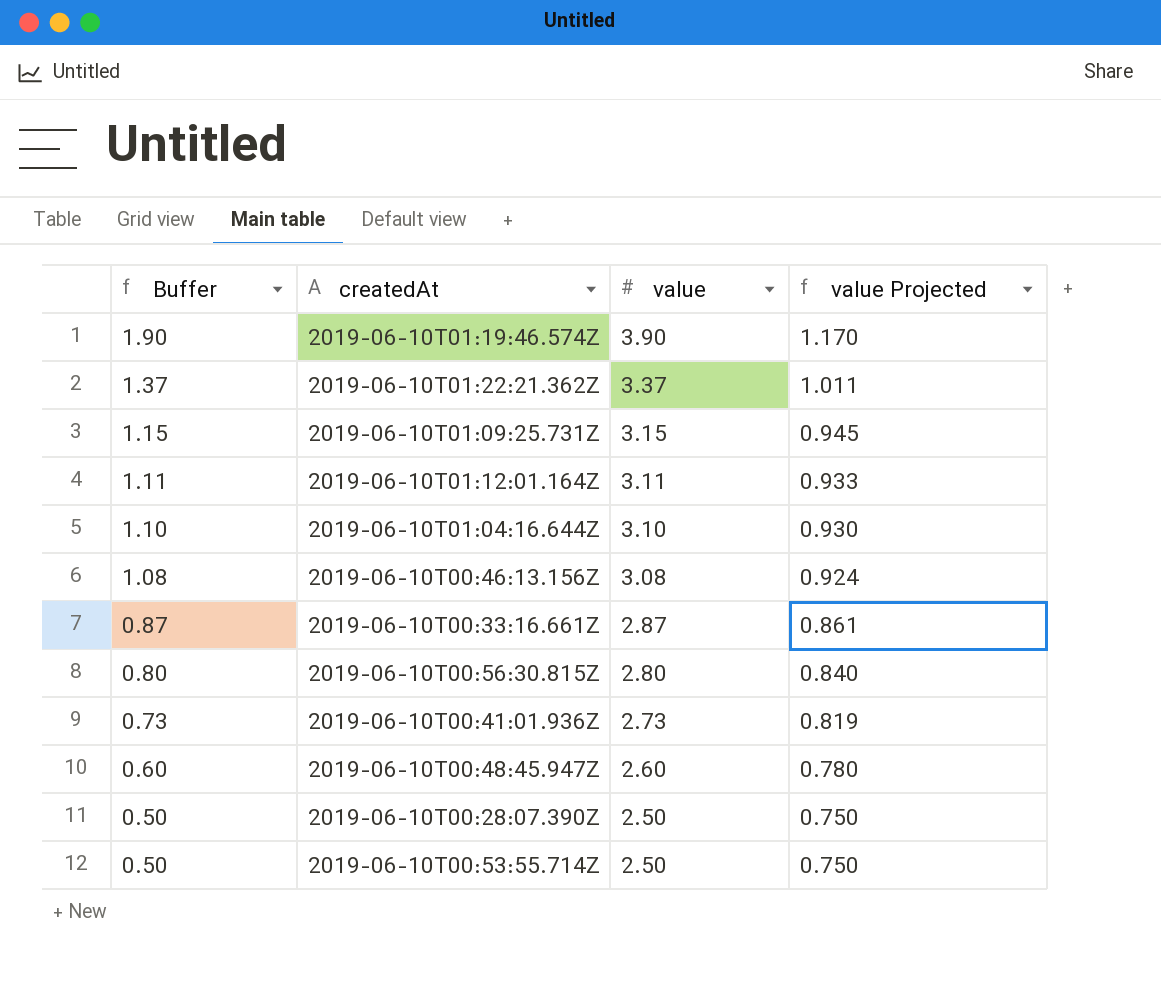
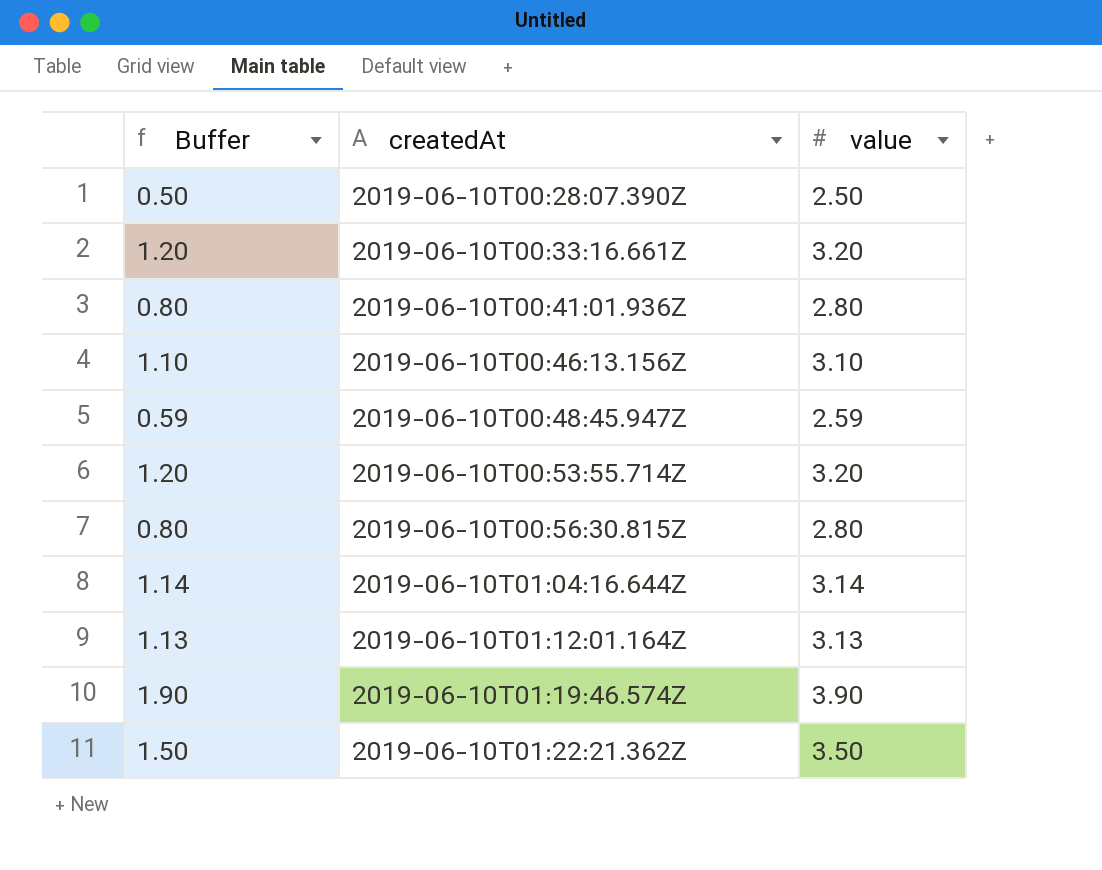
row order: Buffer descending -> createdAt ascending
column value Projected | formula: [value] * 0.3 -> none
row 2019-06-10T01:09:25.731Z: 1.15 | 3.15 | 0.945 -> none
2019-06-10T00:33:16.661Z | Buffer: 0.87 -> 1.20
2019-06-10T00:33:16.661Z | value: 2.87 -> 3.20
2019-06-10T00:41:01.936Z | Buffer: 0.73 -> 0.80
2019-06-10T00:41:01.936Z | value: 2.73 -> 2.80
2019-06-10T00:46:13.156Z | Buffer: 1.08 -> 1.10
2019-06-10T00:46:13.156Z | value: 3.08 -> 3.10
2019-06-10T00:48:45.947Z | Buffer: 0.60 -> 0.59
2019-06-10T00:48:45.947Z | value: 2.60 -> 2.59
2019-06-10T00:53:55.714Z | Buffer: 0.50 -> 1.20
2019-06-10T00:53:55.714Z | value: 2.50 -> 3.20
2019-06-10T01:04:16.644Z | Buffer: 1.10 -> 1.14
2019-06-10T01:04:16.644Z | value: 3.10 -> 3.14
2019-06-10T01:12:01.164Z | Buffer: 1.11 -> 1.13
2019-06-10T01:12:01.164Z | value: 3.11 -> 3.13
2019-06-10T01:22:21.362Z | Buffer: 1.37 -> 1.50
2019-06-10T01:22:21.362Z | value: 3.37 -> 3.50

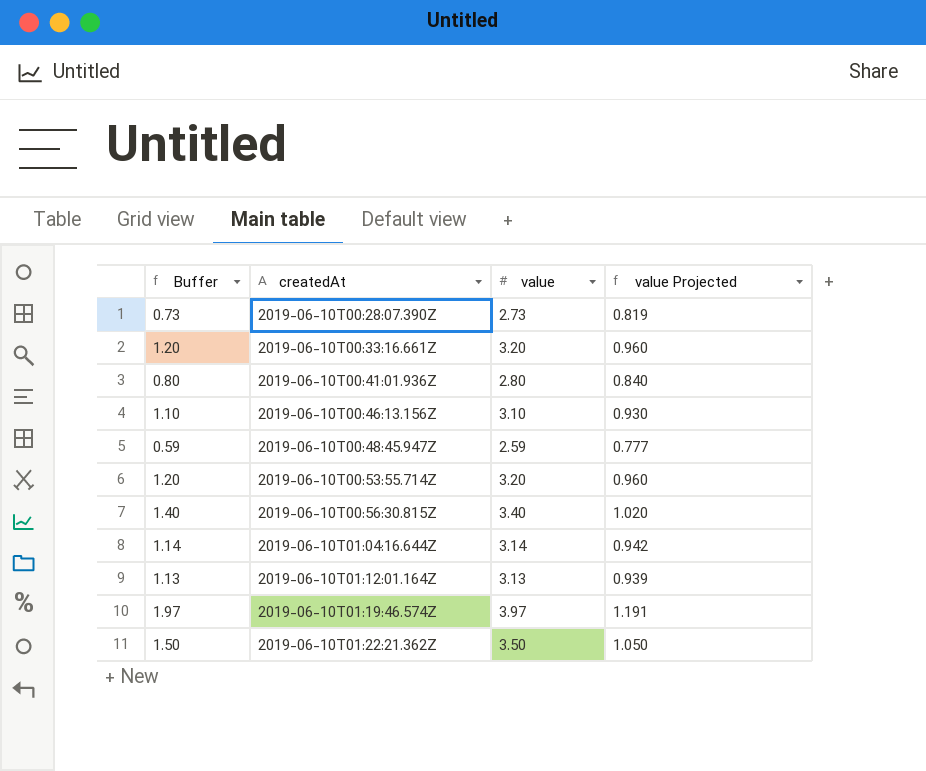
column value Projected | formula: none -> [value] * 0.3
2019-06-10T00:28:07.390Z | Buffer: 0.50 -> 0.73
2019-06-10T00:28:07.390Z | value: 2.50 -> 2.73
2019-06-10T00:56:30.815Z | Buffer: 0.80 -> 1.40
2019-06-10T00:56:30.815Z | value: 2.80 -> 3.40
2019-06-10T01:19:46.574Z | Buffer: 1.90 -> 1.97
2019-06-10T01:19:46.574Z | value: 3.90 -> 3.97

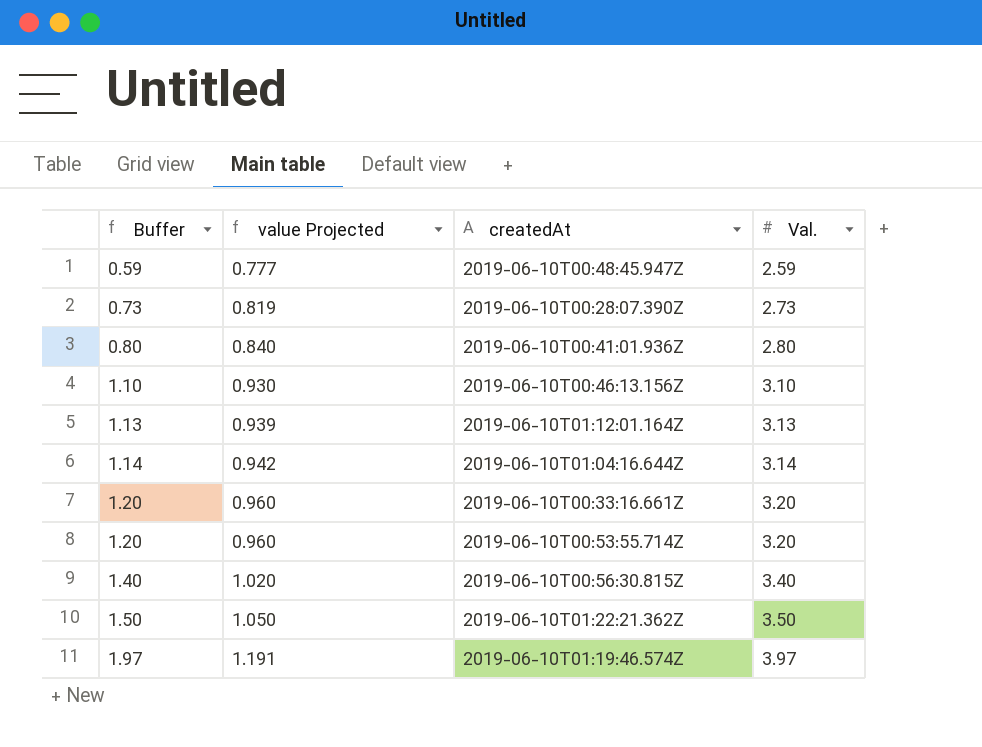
row order: createdAt ascending -> Buffer ascending
column value Projected | position: 4 -> 2
column name: value -> Val.

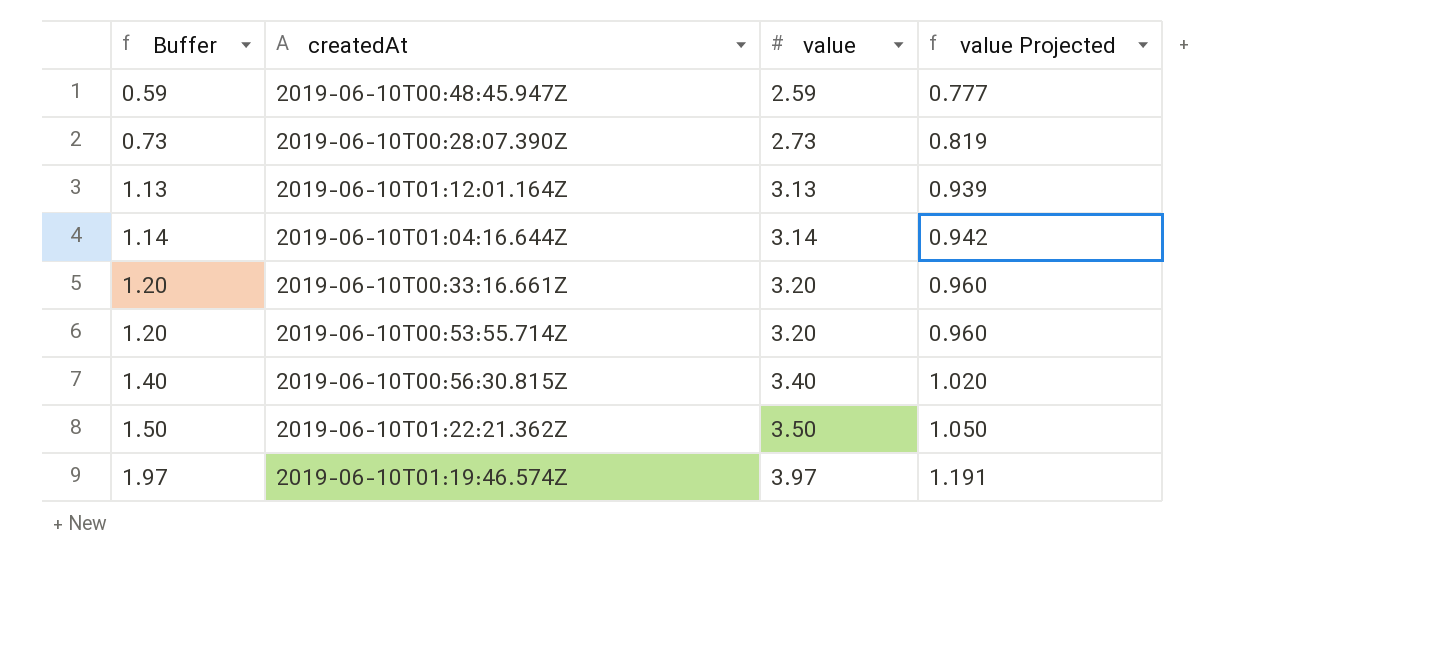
column name: Val. -> value
column value Projected | position: 2 -> 4
row 2019-06-10T00:41:01.936Z: 0.80 | 0.840 | 2.80 -> none
row 2019-06-10T00:46:13.156Z: 1.10 | 0.930 | 3.10 -> none

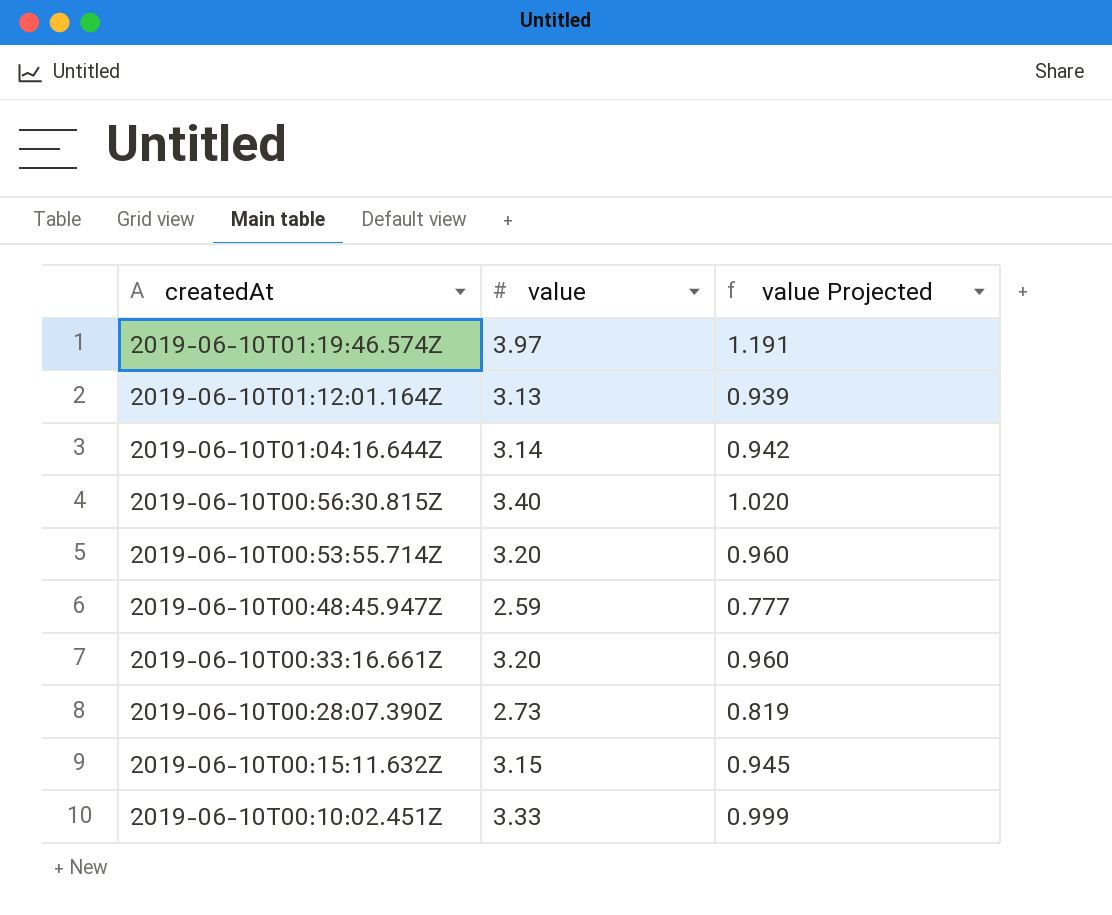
row order: Buffer ascending -> createdAt descending
column Buffer | formula: [value] - 2 -> none
row 2019-06-10T01:22:21.362Z: 1.50 | 3.50 | 1.050 -> none
row 2019-06-10T00:15:11.632Z: none -> 3.15 | 0.945
row 2019-06-10T00:10:02.451Z: none -> 3.33 | 0.999

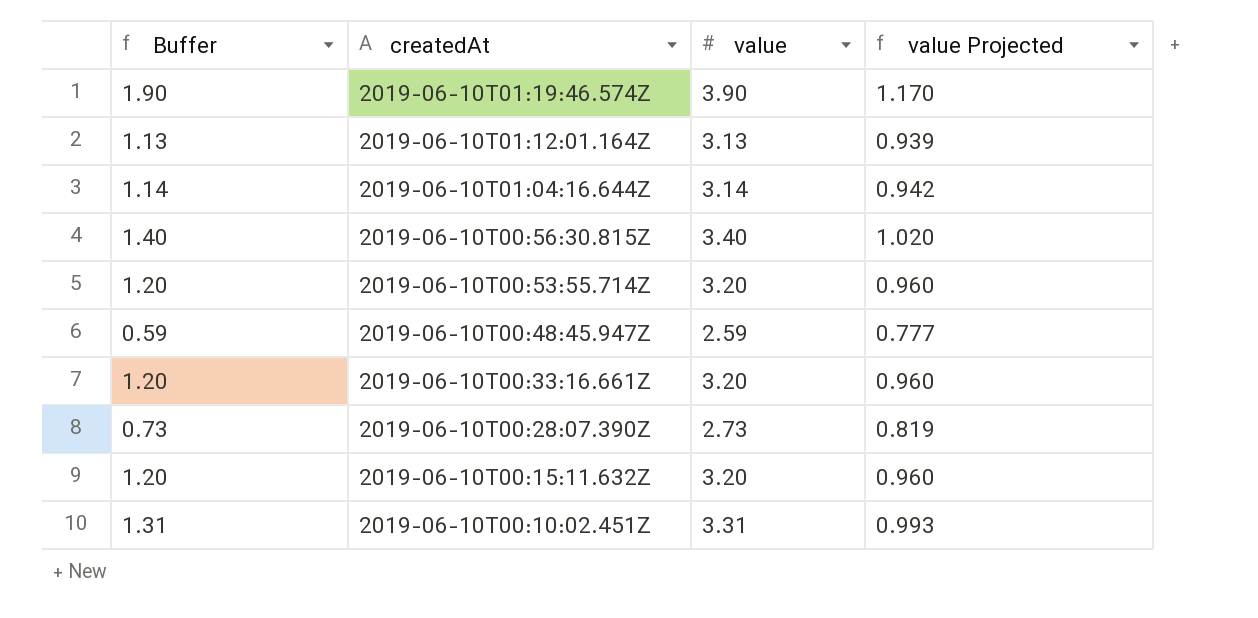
column Buffer | formula: none -> [value] - 2
2019-06-10T01:19:46.574Z | value: 3.97 -> 3.90
2019-06-10T01:19:46.574Z | value Projected: 1.191 -> 1.170
2019-06-10T00:15:11.632Z | value: 3.15 -> 3.20
2019-06-10T00:15:11.632Z | value Projected: 0.945 -> 0.960
2019-06-10T00:10:02.451Z | value: 3.33 -> 3.31
2019-06-10T00:10:02.451Z | value Projected: 0.999 -> 0.993

